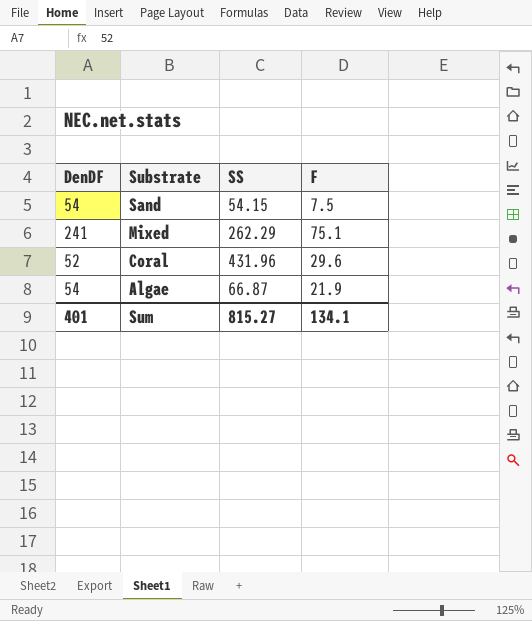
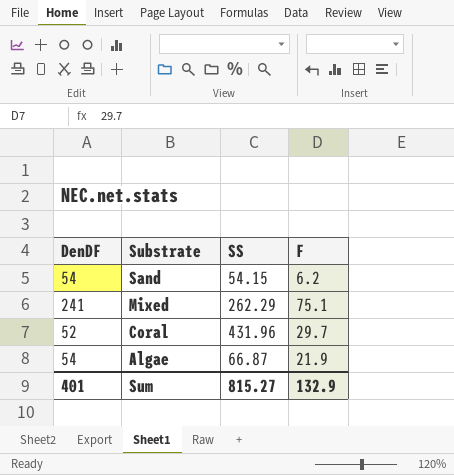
Sand | F: 7.5 -> 6.2
Coral | F: 29.6 -> 29.7
Sum | F: 134.1 -> 132.9

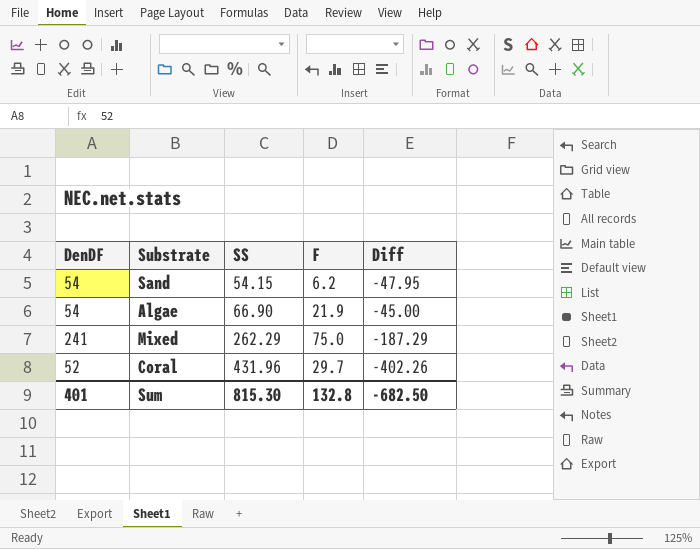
row order: Substrate descending -> SS ascending
column Diff | formula: none -> [F] - [SS]
Algae | SS: 66.87 -> 66.90
Mixed | F: 75.1 -> 75.0
Sum | SS: 815.27 -> 815.30
Sum | F: 132.9 -> 132.8

